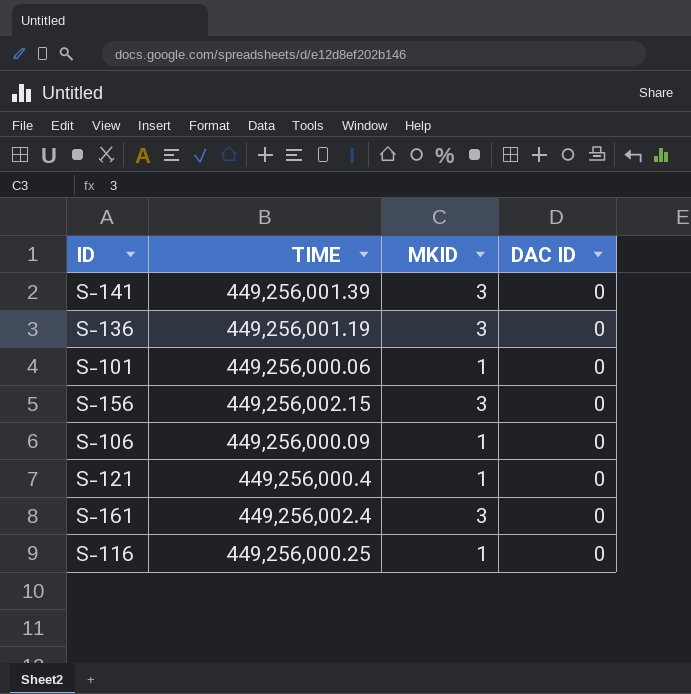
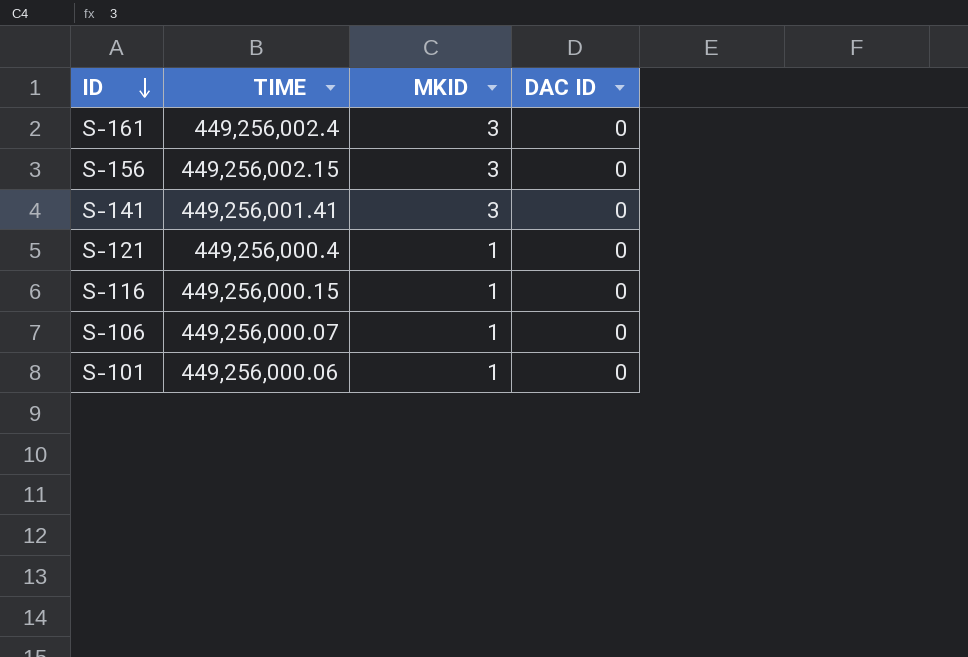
row order: none -> ID descending
row S-136: 449,256,001.19 | 3 | 0 -> none
S-141 | TIME: 449,256,001.39 -> 449,256,001.41
S-116 | TIME: 449,256,000.25 -> 449,256,000.15
S-106 | TIME: 449,256,000.09 -> 449,256,000.07

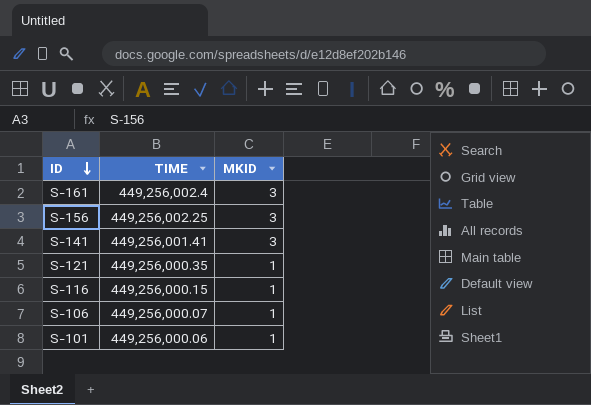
column DAC ID | position: 4 -> none
S-156 | TIME: 449,256,002.15 -> 449,256,002.25
S-121 | TIME: 449,256,000.4 -> 449,256,000.35

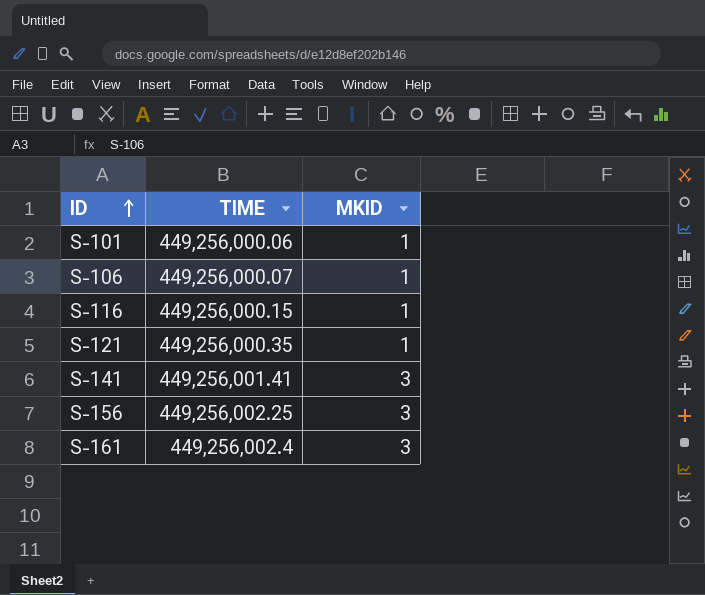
row order: ID descending -> ID ascending

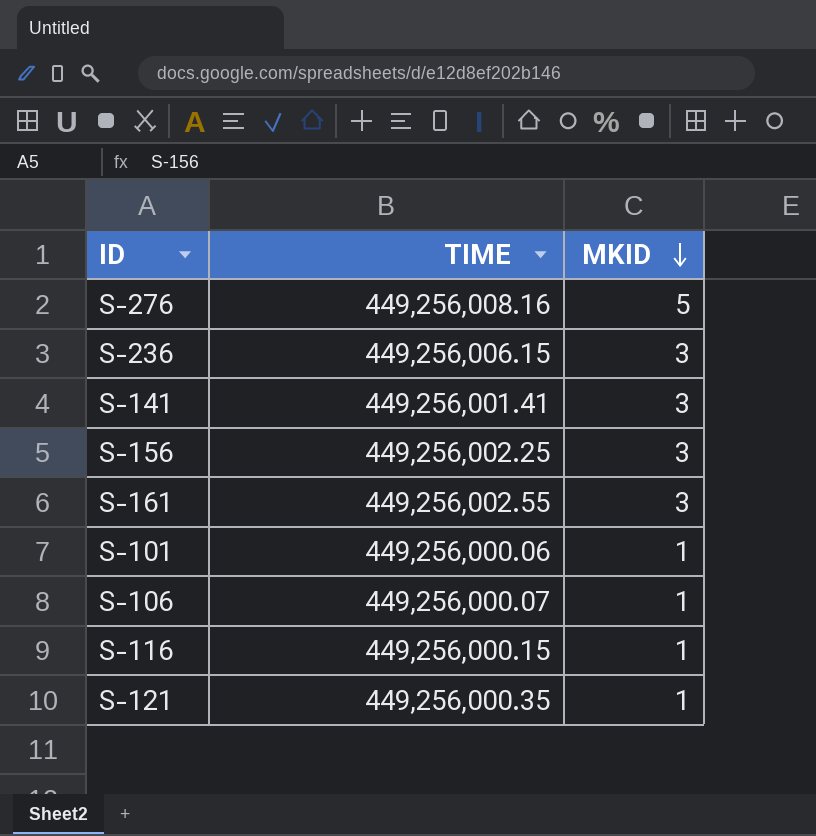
row order: ID ascending -> MKID descending
row S-276: none -> 449,256,008.16 | 5
row S-236: none -> 449,256,006.15 | 3
S-161 | TIME: 449,256,002.4 -> 449,256,002.55

